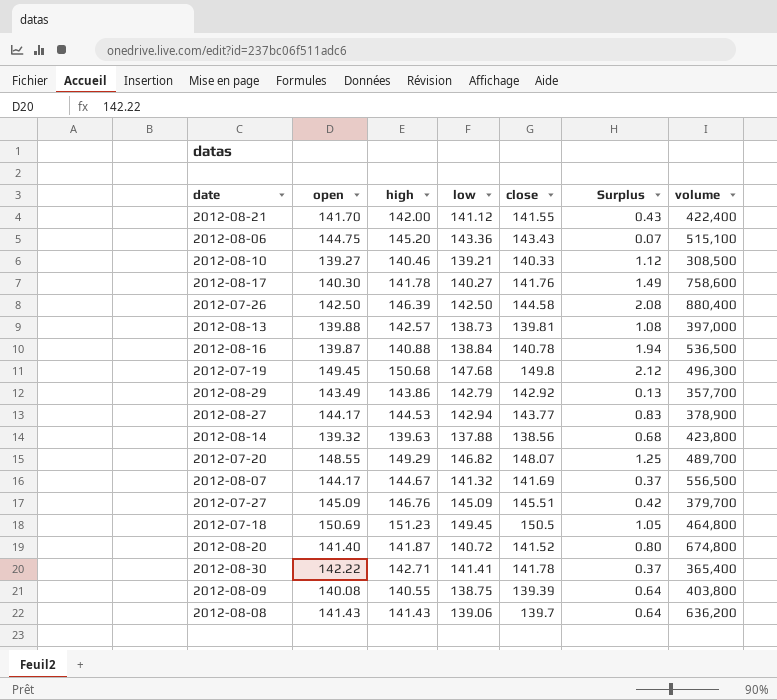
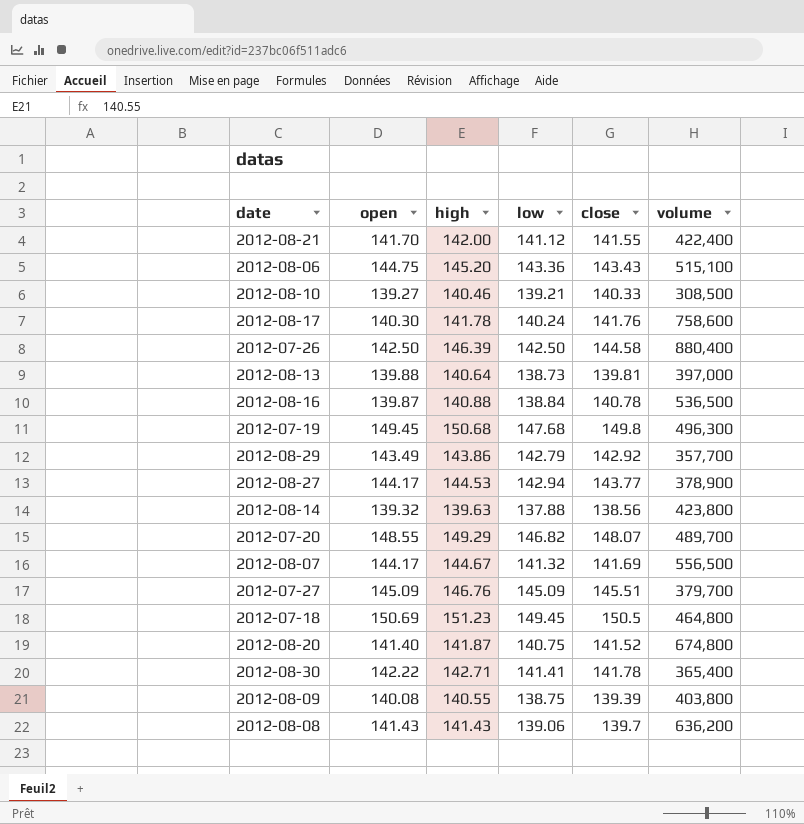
column Surplus | formula: [close] - [low] -> none
2012-08-17 | low: 140.27 -> 140.24
2012-08-13 | high: 142.57 -> 140.64
2012-08-20 | low: 140.72 -> 140.75

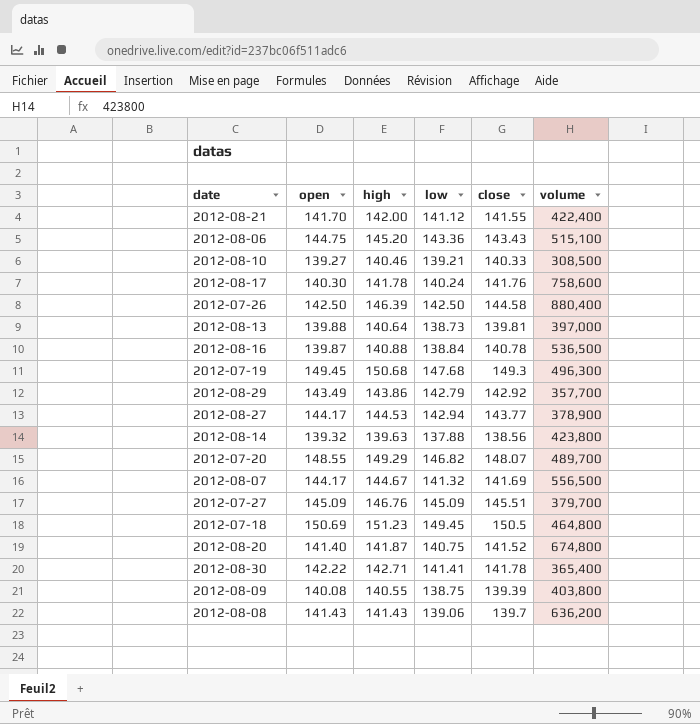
2012-07-19 | close: 149.8 -> 149.3

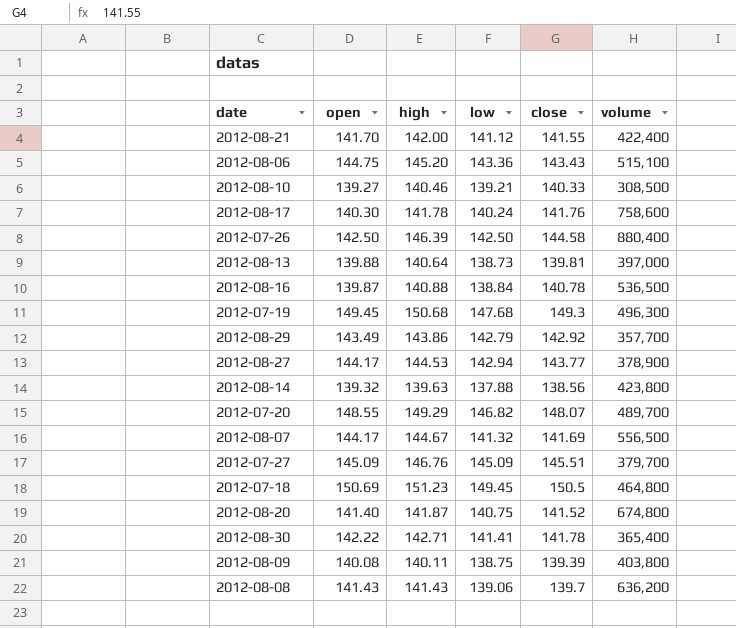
2012-08-09 | high: 140.55 -> 140.11

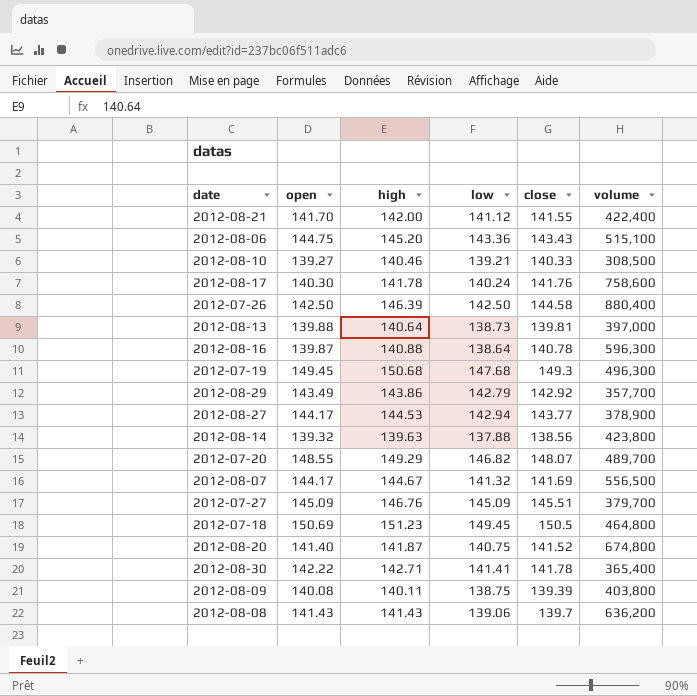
2012-08-16 | low: 138.84 -> 138.64
2012-08-16 | volume: 536,500 -> 596,300

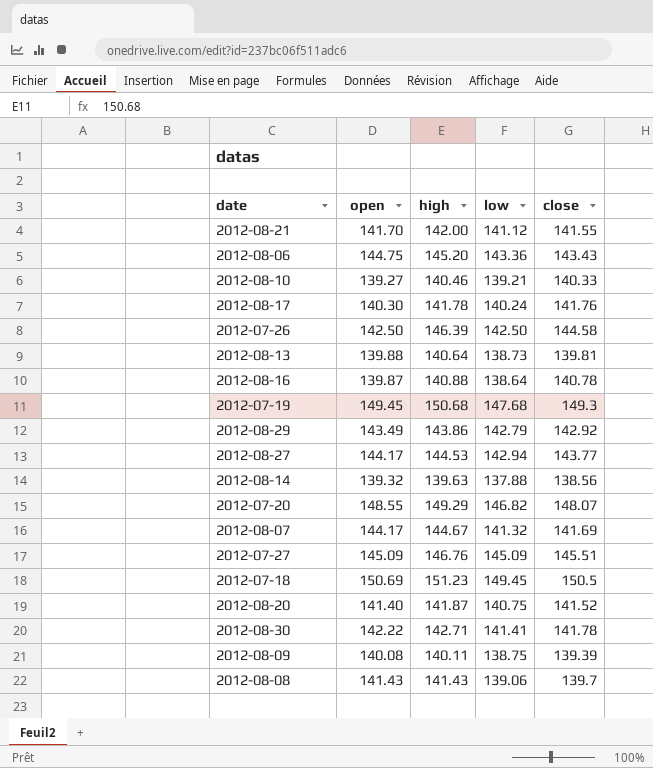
column volume | position: 6 -> none

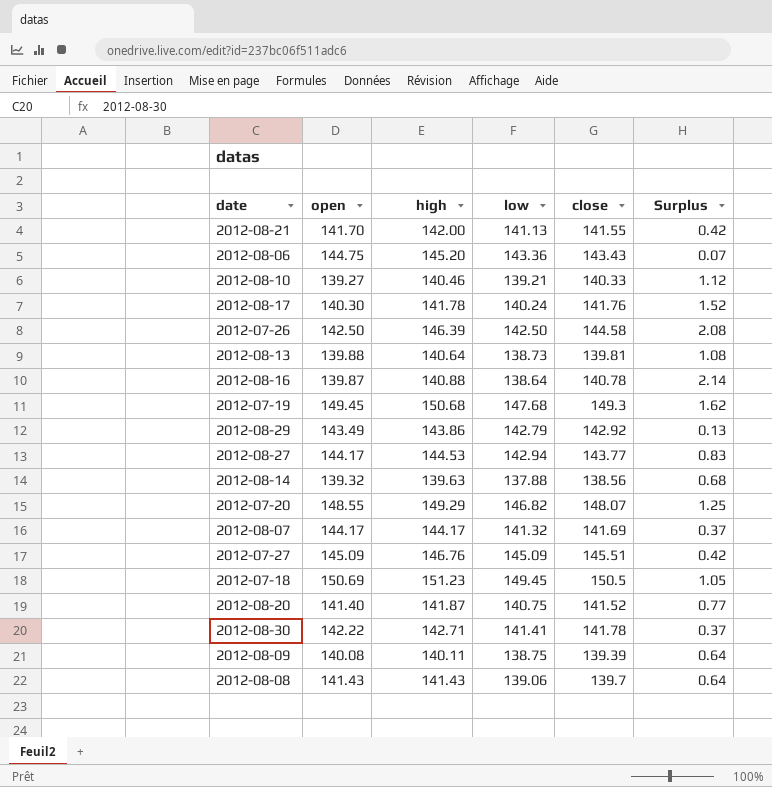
column Surplus | formula: none -> [close] - [low]
2012-08-21 | low: 141.12 -> 141.13
2012-08-07 | high: 144.67 -> 144.17

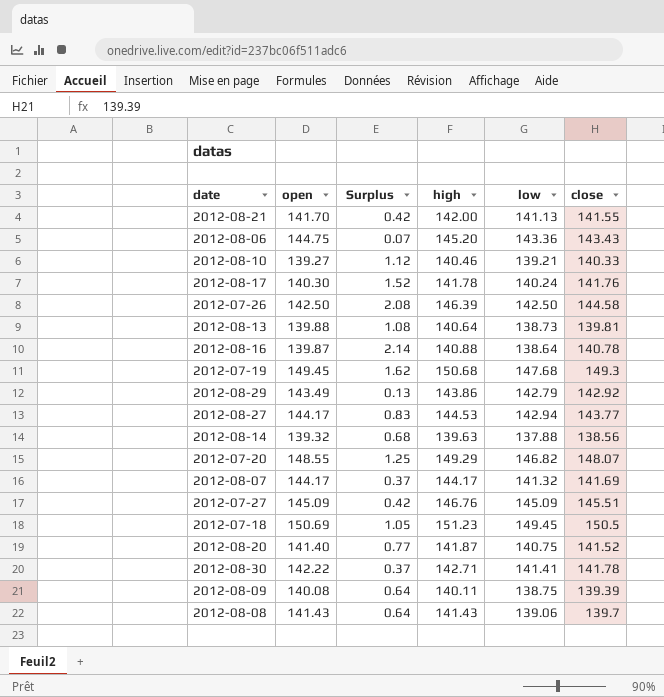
column Surplus | position: 6 -> 3

